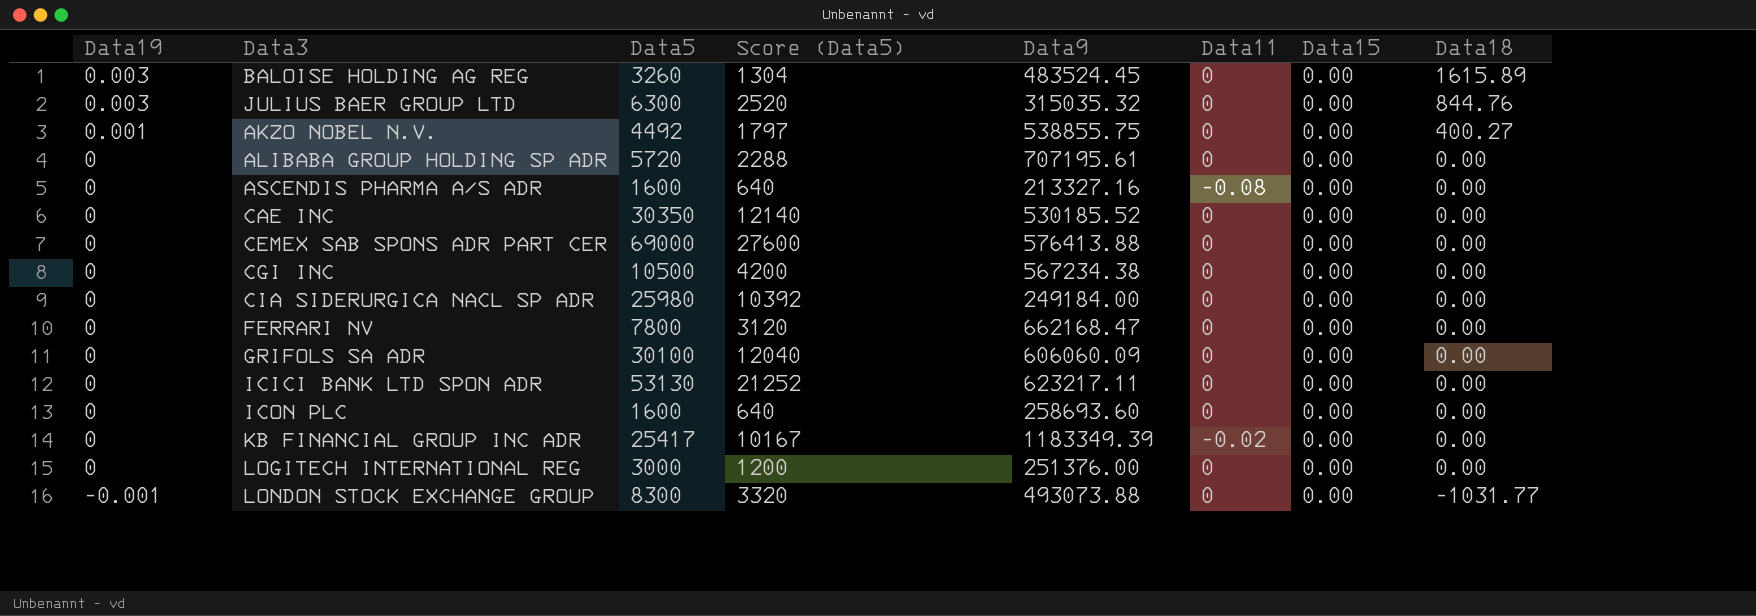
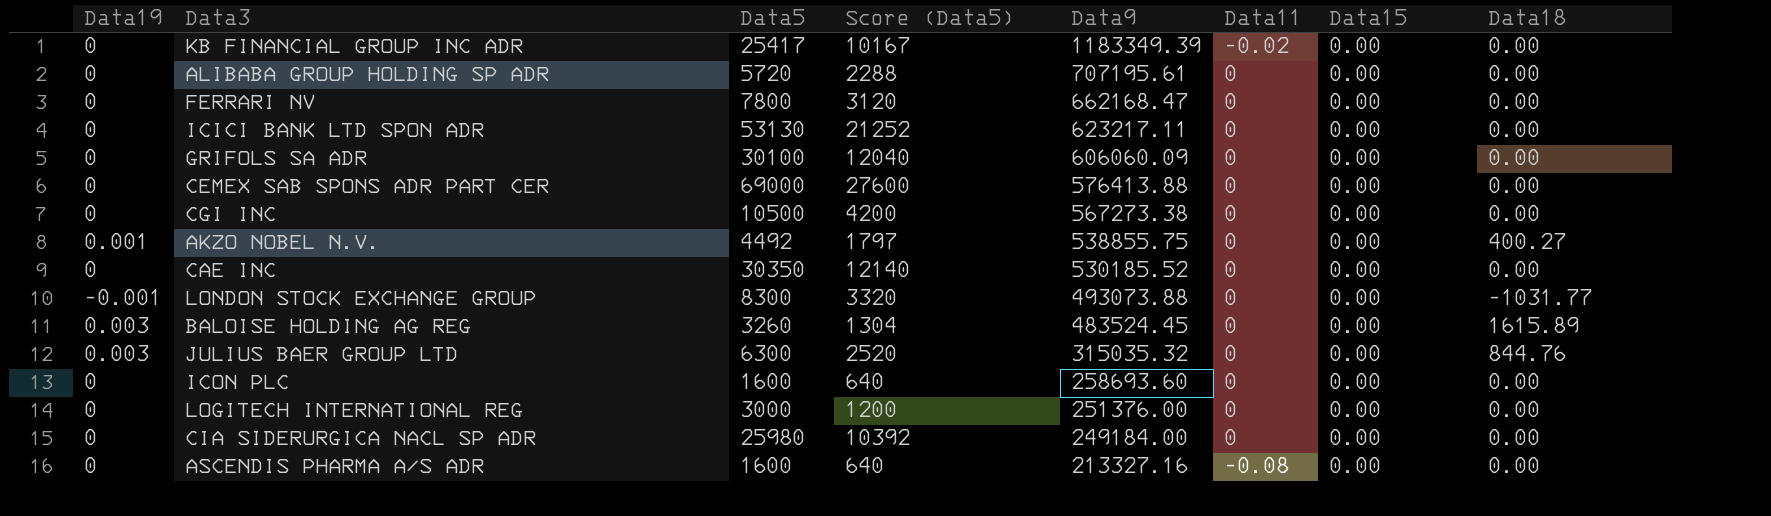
row order: Data19 descending -> Data9 descending
CGI INC | Data9: 567234.38 -> 567273.38

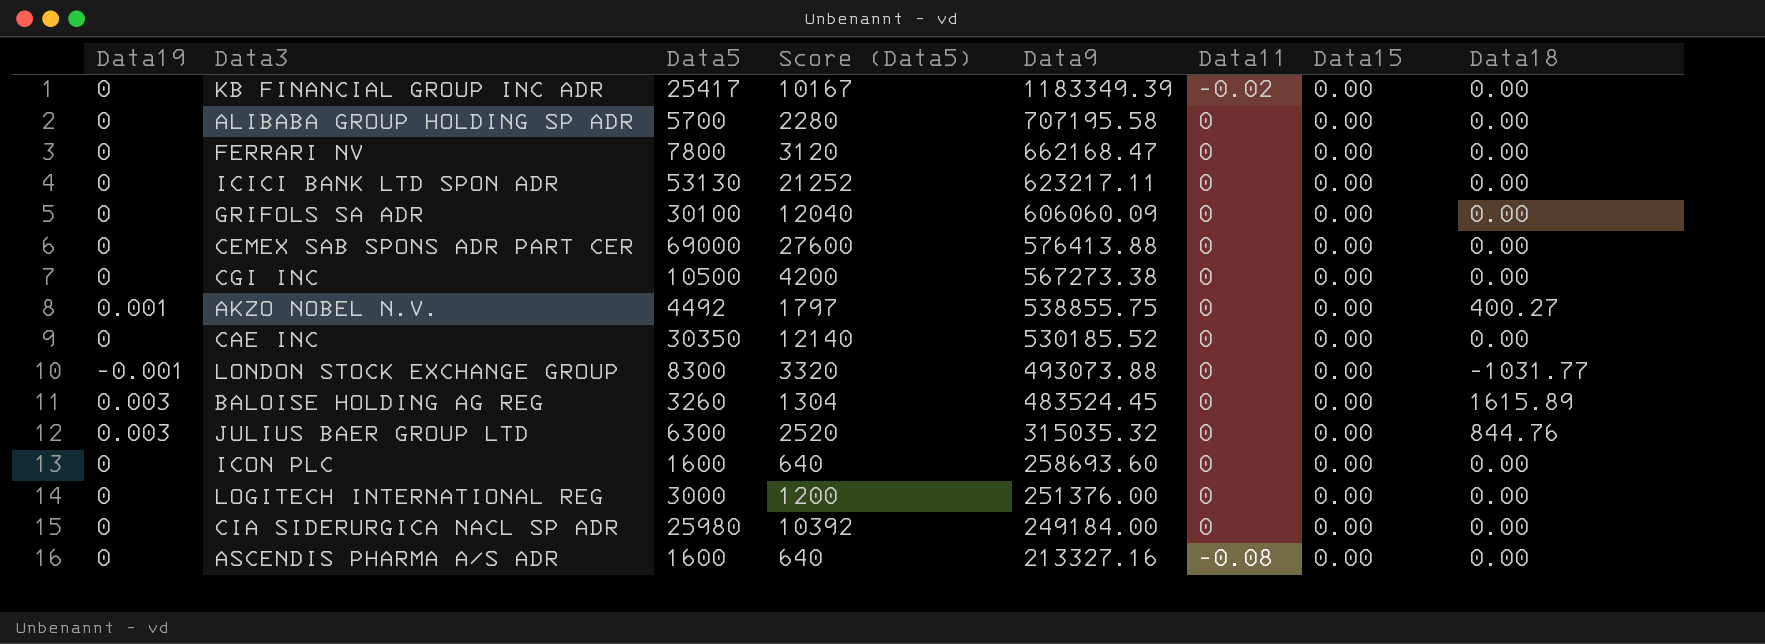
ALIBABA GROUP HOLDING SP ADR | Data5: 5720 -> 5700
ALIBABA GROUP HOLDING SP ADR | Score (Data5): 2288 -> 2280
ALIBABA GROUP HOLDING SP ADR | Data9: 707195.61 -> 707195.58

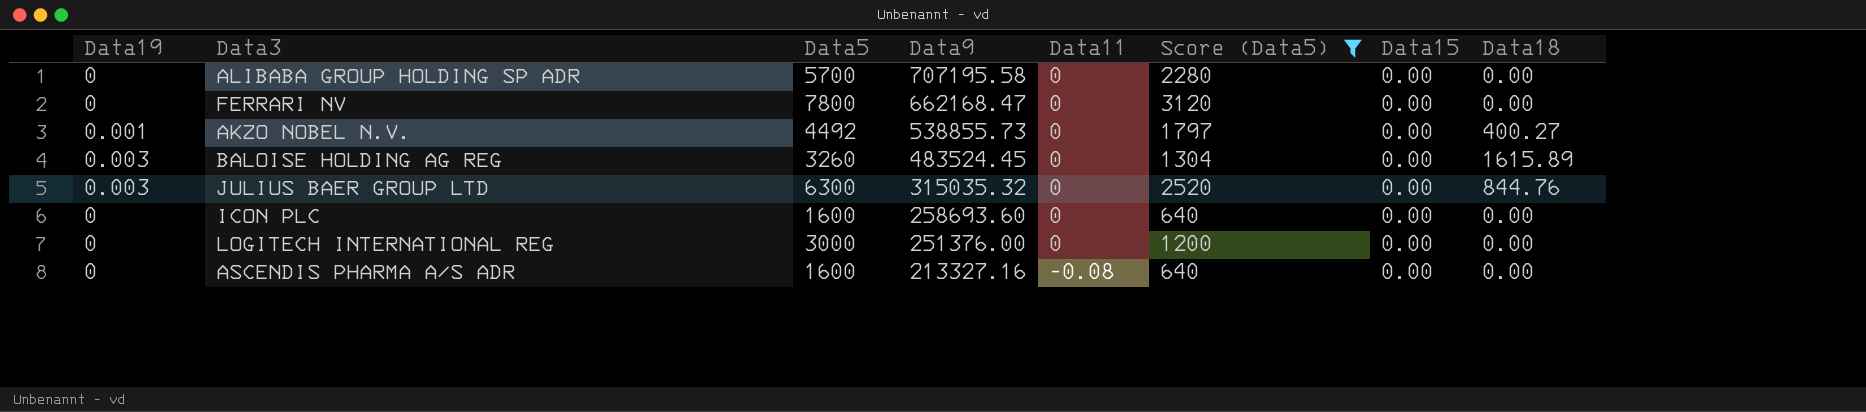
filter: none -> Score (Data5) <= 3120
column Score (Data5) | position: 4 -> 6
AKZO NOBEL N.V. | Data9: 538855.75 -> 538855.73

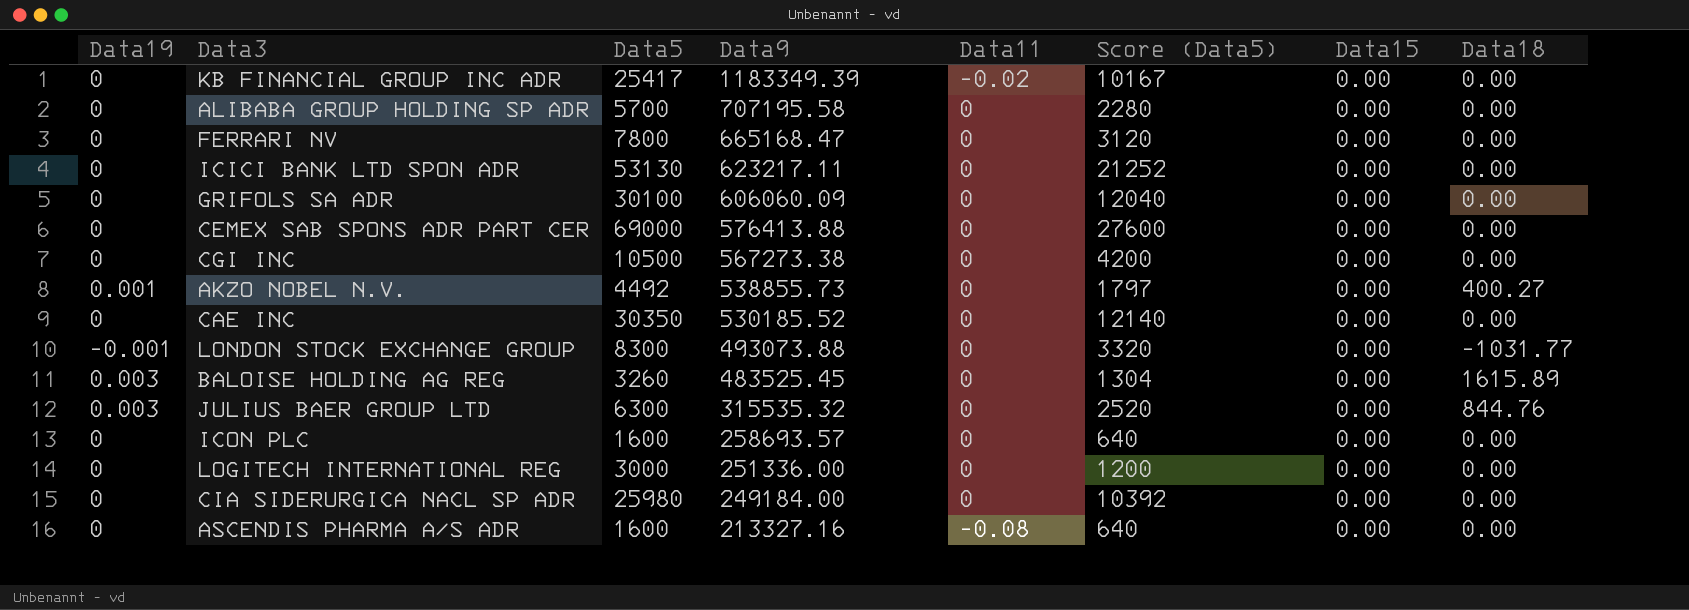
filter: Score (Data5) <= 3120 -> none
FERRARI NV | Data9: 662168.47 -> 665168.47
BALOISE HOLDING AG REG | Data9: 483524.45 -> 483525.45
JULIUS BAER GROUP LTD | Data9: 315035.32 -> 315535.32
ICON PLC | Data9: 258693.60 -> 258693.57
LOGITECH INTERNATIONAL REG | Data9: 251376.00 -> 251336.00

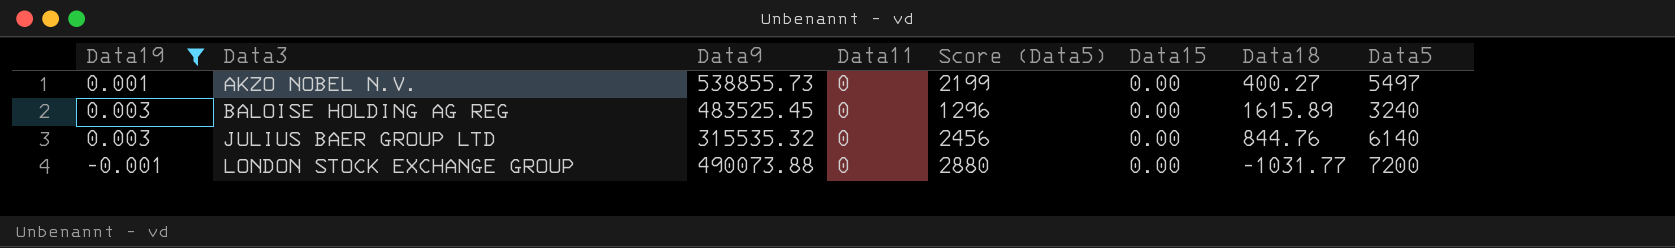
filter: none -> Data19 != 0
row order: Data9 descending -> Data3 ascending
column Data5 | position: 3 -> 8
AKZO NOBEL N.V. | Score (Data5): 1797 -> 2199
AKZO NOBEL N.V. | Data5: 4492 -> 5497
BALOISE HOLDING AG REG | Score (Data5): 1304 -> 1296
BALOISE HOLDING AG REG | Data5: 3260 -> 3240
JULIUS BAER GROUP LTD | Score (Data5): 2520 -> 2456
JULIUS BAER GROUP LTD | Data5: 6300 -> 6140
LONDON STOCK EXCHANGE GROUP | Data9: 493073.88 -> 490073.88
LONDON STOCK EXCHANGE GROUP | Score (Data5): 3320 -> 2880
LONDON STOCK EXCHANGE GROUP | Data5: 8300 -> 7200

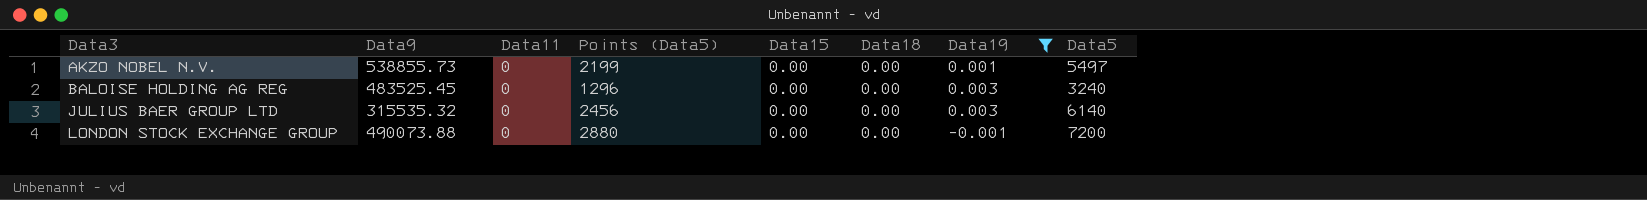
column name: Score (Data5) -> Points (Data5)
column Data19 | position: 1 -> 7
AKZO NOBEL N.V. | Data18: 400.27 -> 0.00
BALOISE HOLDING AG REG | Data18: 1615.89 -> 0.00
JULIUS BAER GROUP LTD | Data18: 844.76 -> 0.00
LONDON STOCK EXCHANGE GROUP | Data18: -1031.77 -> 0.00

